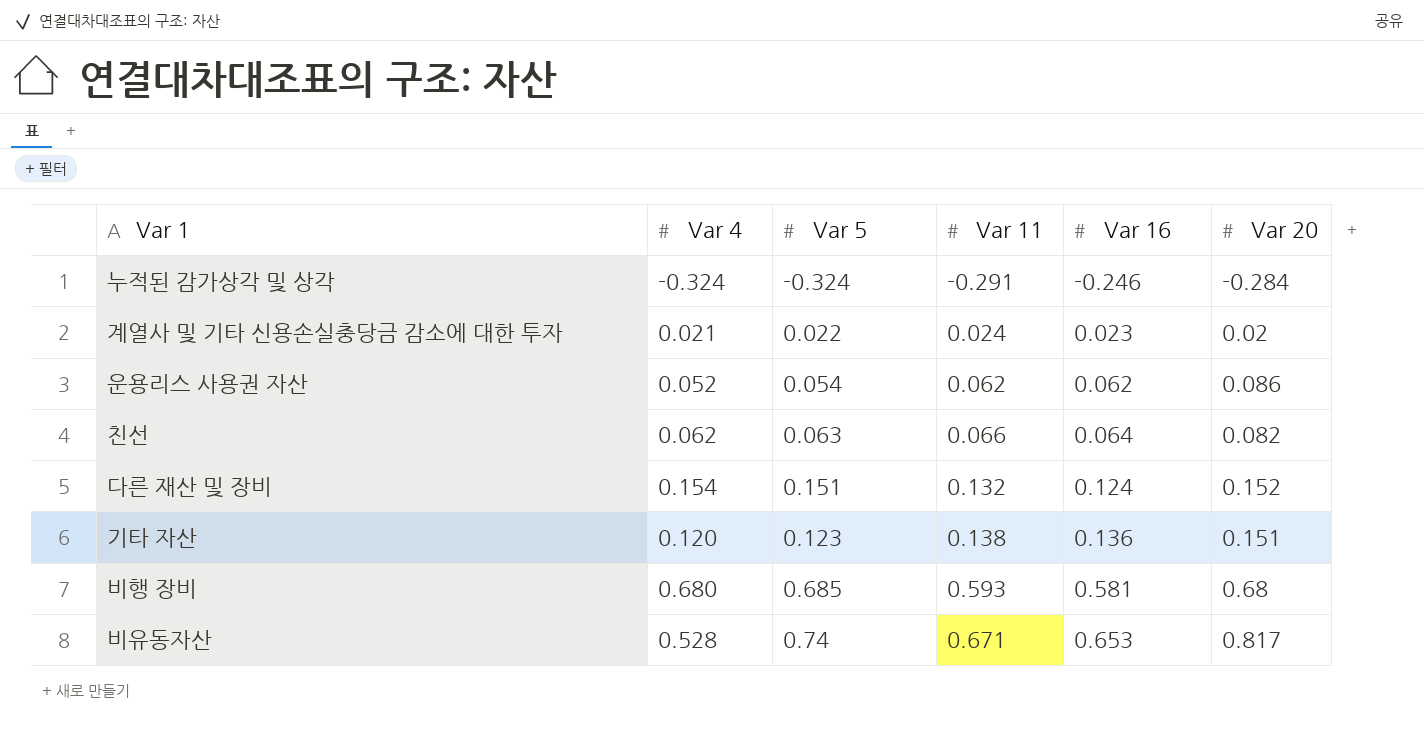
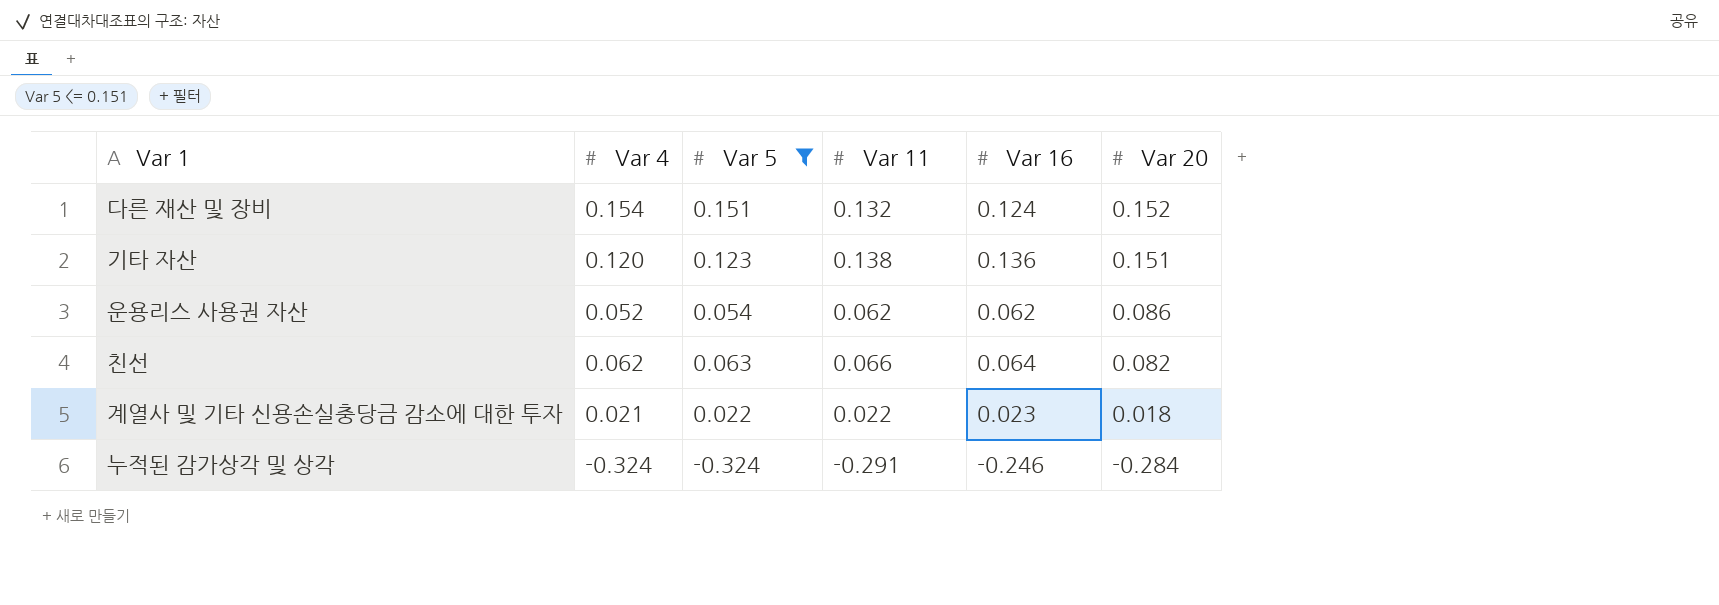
filter: none -> Var 5 <= 0.151
row order: Var 11 ascending -> Var 20 descending
계열사 및 기타 신용손실충당금 감소에 대한 투자 | Var 11: 0.024 -> 0.022
계열사 및 기타 신용손실충당금 감소에 대한 투자 | Var 20: 0.02 -> 0.018

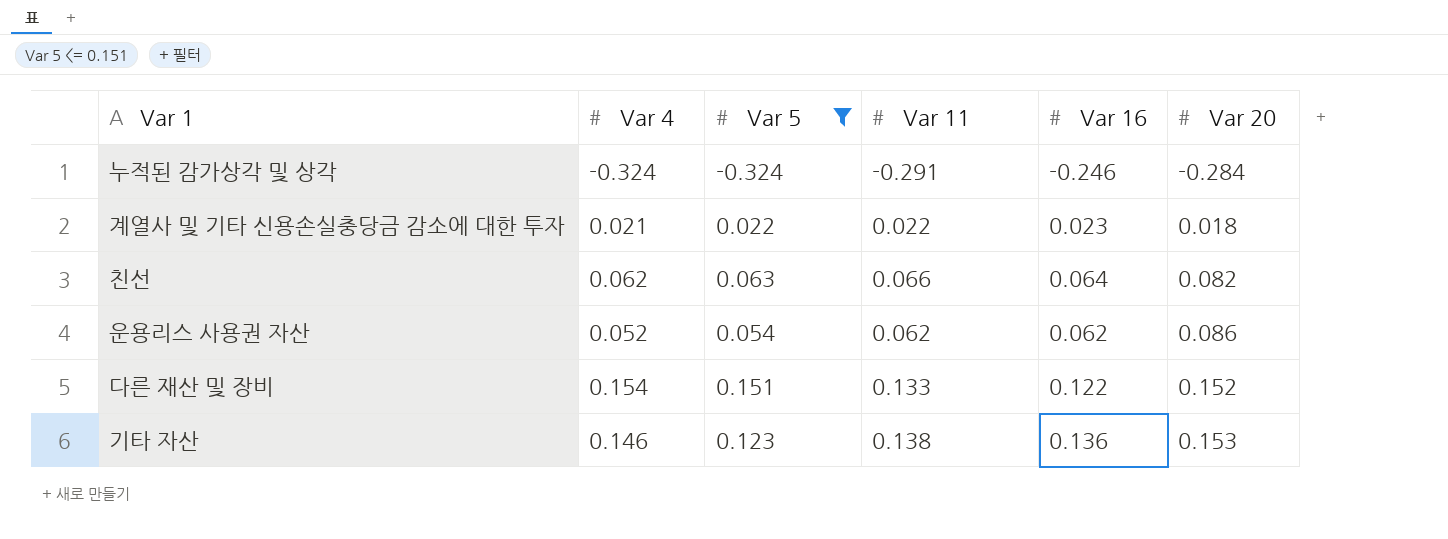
row order: Var 20 descending -> Var 20 ascending
다른 재산 및 장비 | Var 11: 0.132 -> 0.133
다른 재산 및 장비 | Var 16: 0.124 -> 0.122
기타 자산 | Var 4: 0.120 -> 0.146
기타 자산 | Var 20: 0.151 -> 0.153

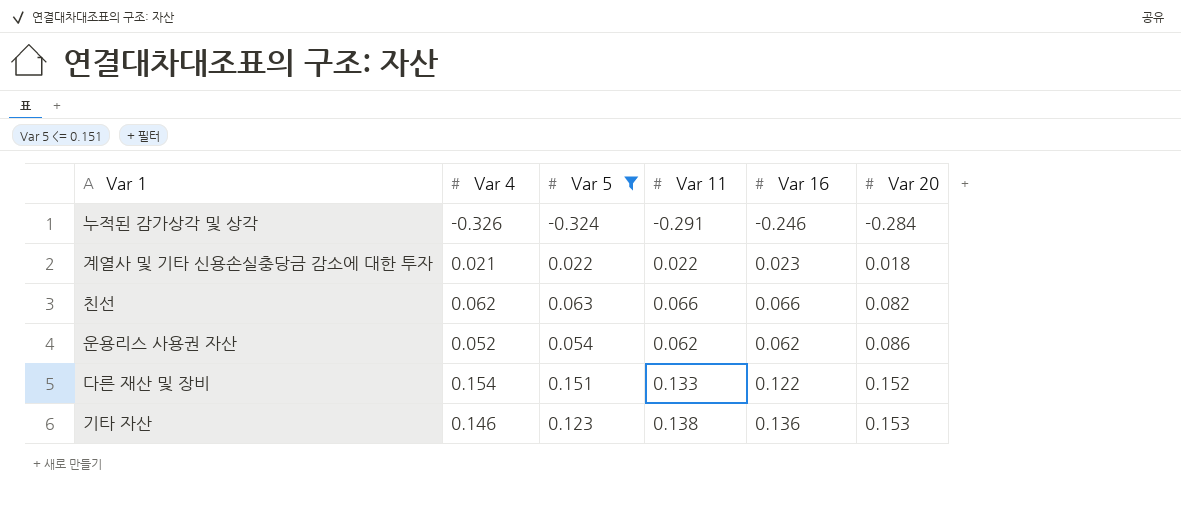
누적된 감가상각 및 상각 | Var 4: -0.324 -> -0.326
친선 | Var 16: 0.064 -> 0.066

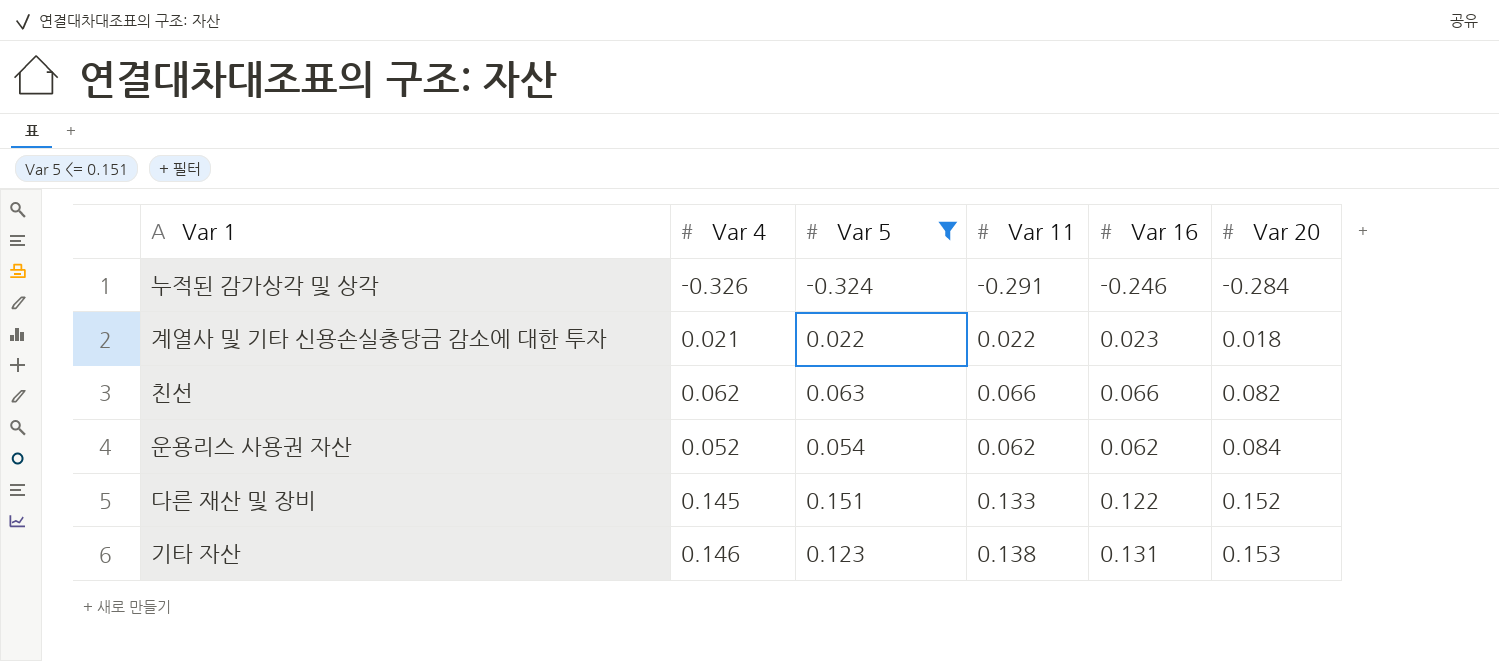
운용리스 사용권 자산 | Var 20: 0.086 -> 0.084
다른 재산 및 장비 | Var 4: 0.154 -> 0.145
기타 자산 | Var 16: 0.136 -> 0.131

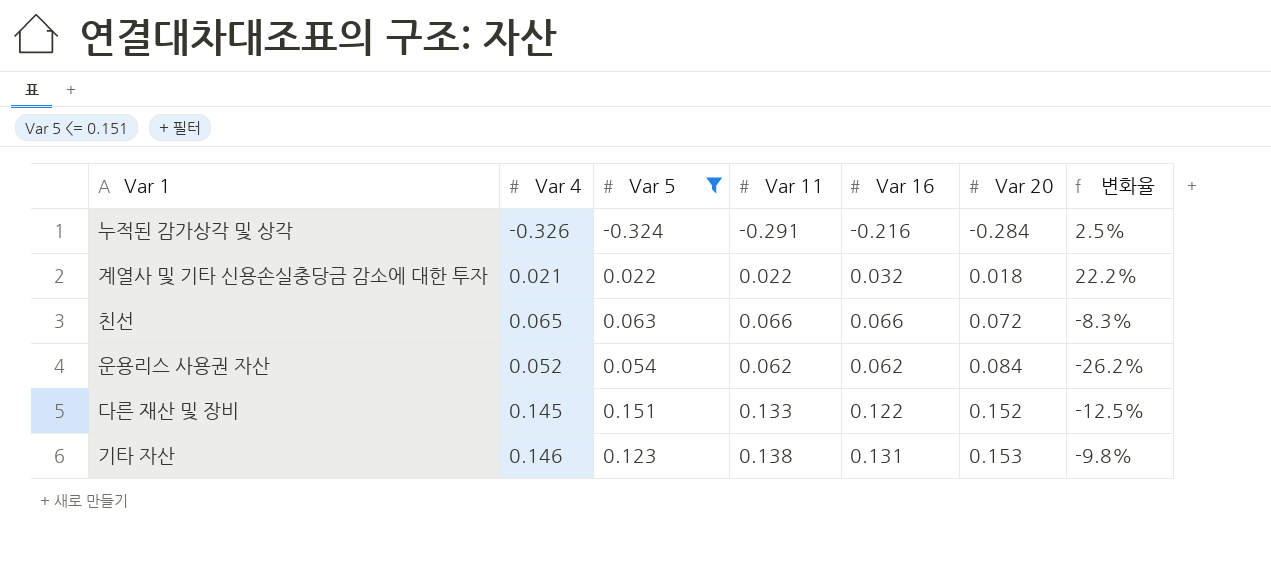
column 변화율 | formula: none -> ([Var 11] - [Var 20]) / [Var 20]
누적된 감가상각 및 상각 | Var 16: -0.246 -> -0.216
계열사 및 기타 신용손실충당금 감소에 대한 투자 | Var 16: 0.023 -> 0.032
친선 | Var 4: 0.062 -> 0.065
친선 | Var 20: 0.082 -> 0.072

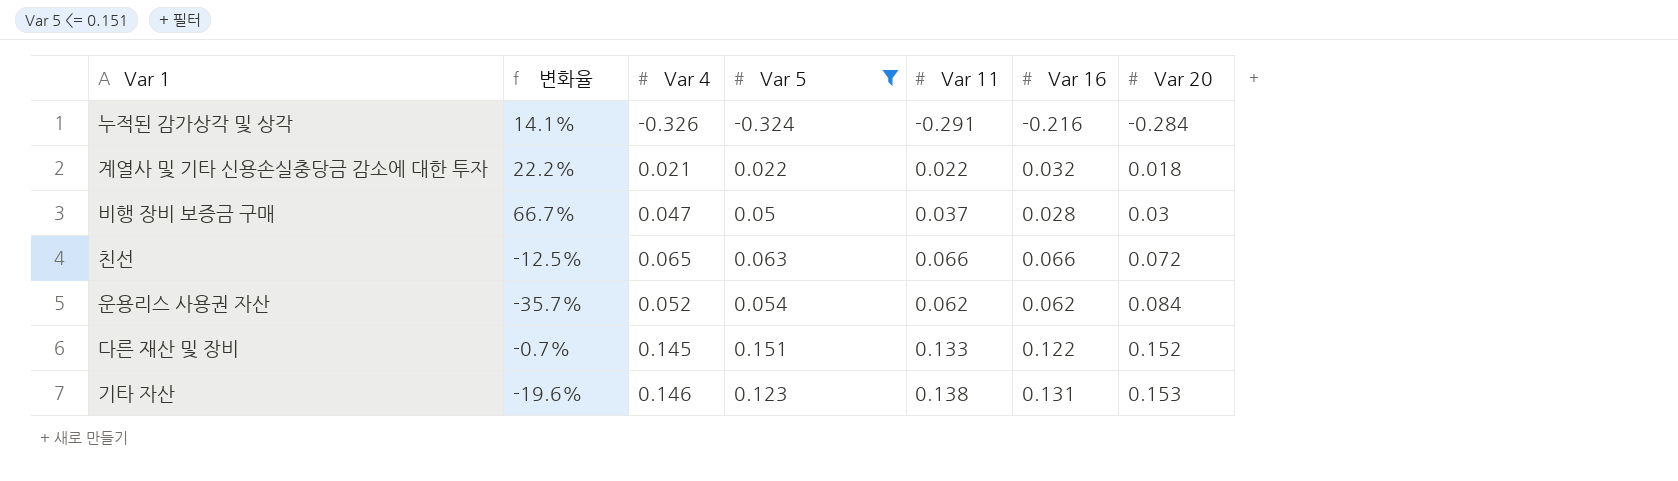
column 변화율 | formula: ([Var 11] - [Var 20]) / [Var 20] -> ([Var 5] - [Var 20]) / [Var 20]
column 변화율 | position: 7 -> 2
row 비행 장비 보증금 구매: none -> 66.7% | 0.047 | 0.05 | 0.037 | 0.028 | 0.03

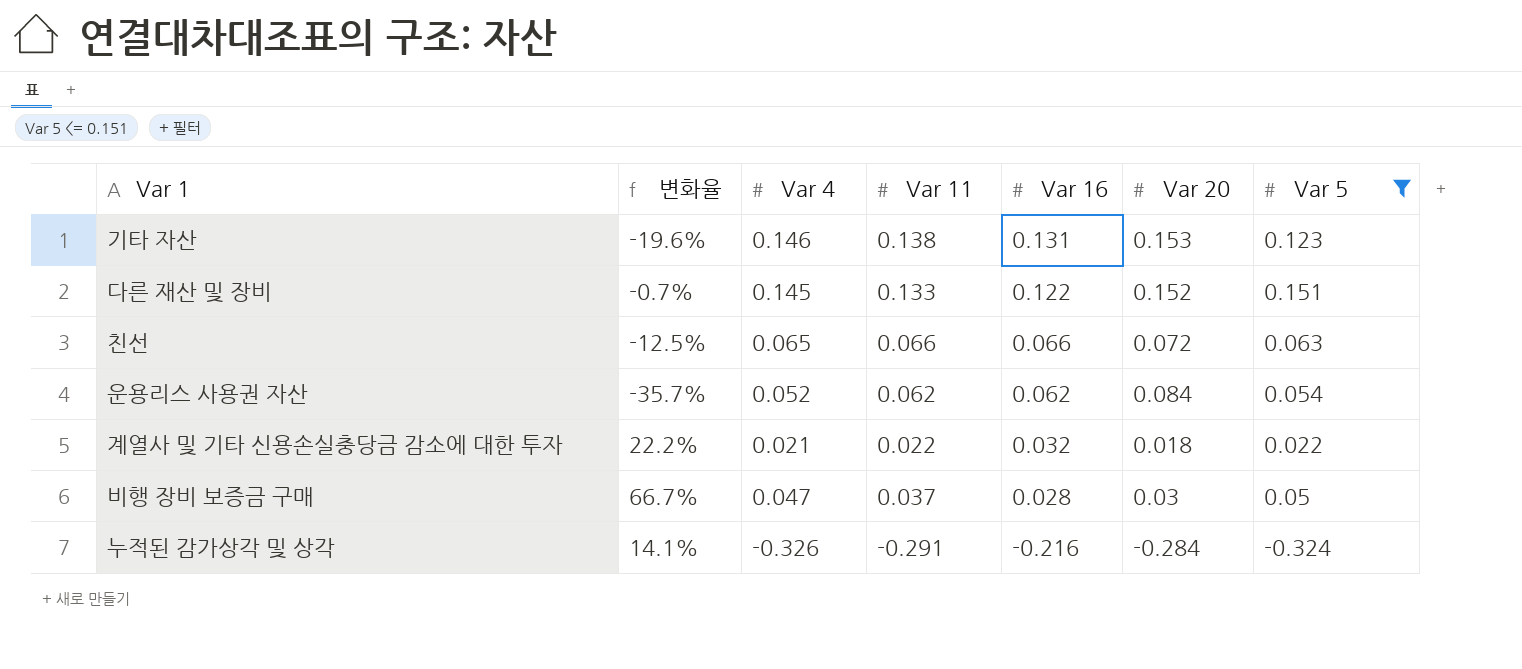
row order: Var 20 ascending -> Var 16 descending
column Var 5 | position: 4 -> 7

